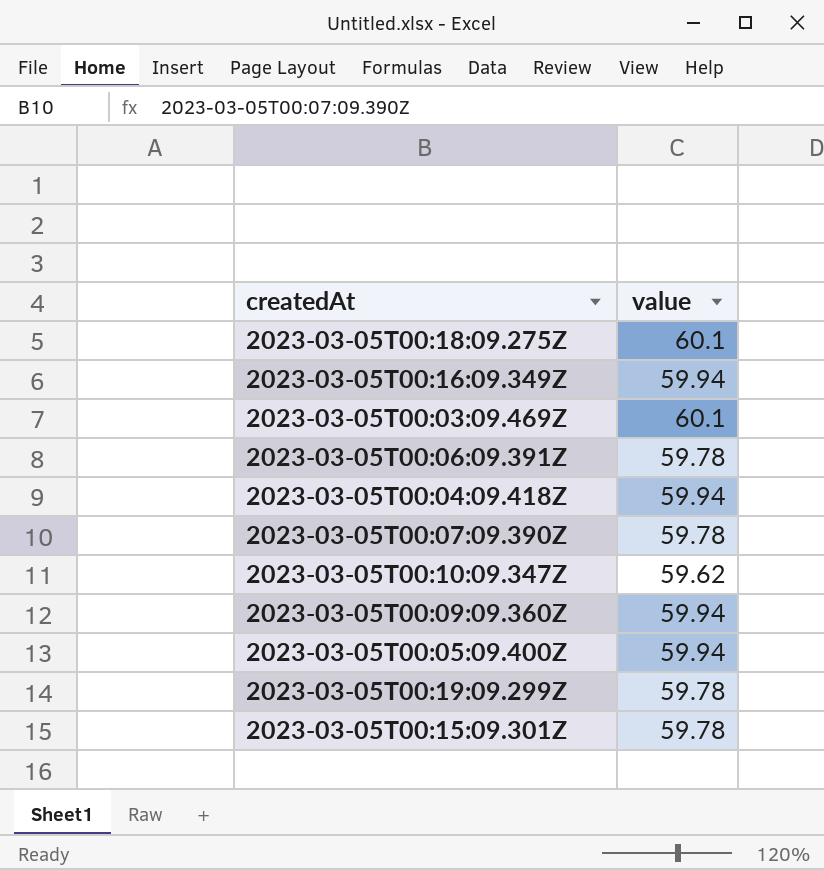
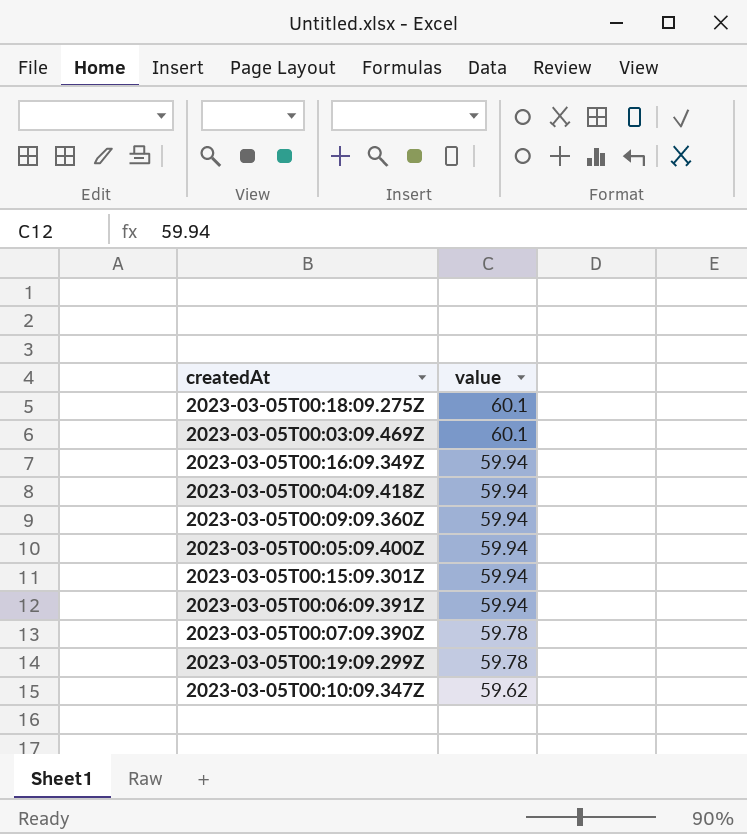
row order: none -> value descending
2023-03-05T00:15:09.301Z | value: 59.78 -> 59.94
2023-03-05T00:06:09.391Z | value: 59.78 -> 59.94

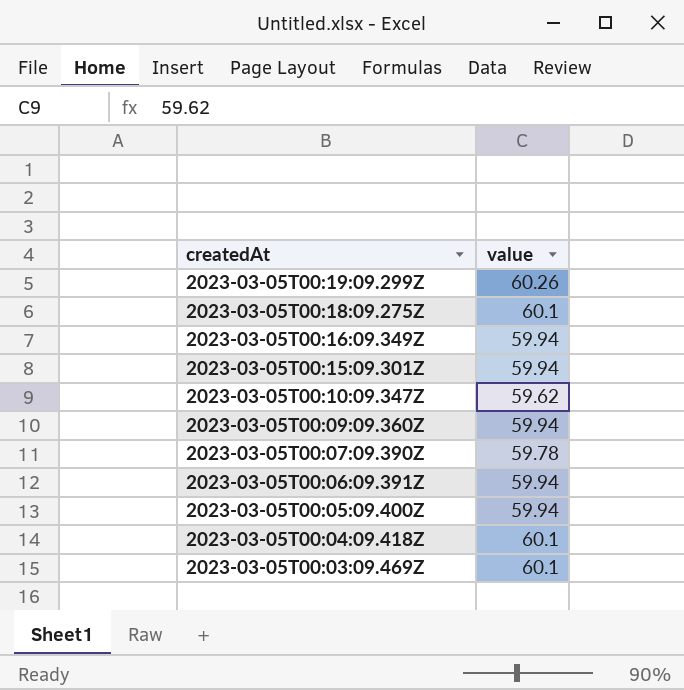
row order: value descending -> createdAt descending
2023-03-05T00:19:09.299Z | value: 59.78 -> 60.26
2023-03-05T00:04:09.418Z | value: 59.94 -> 60.1

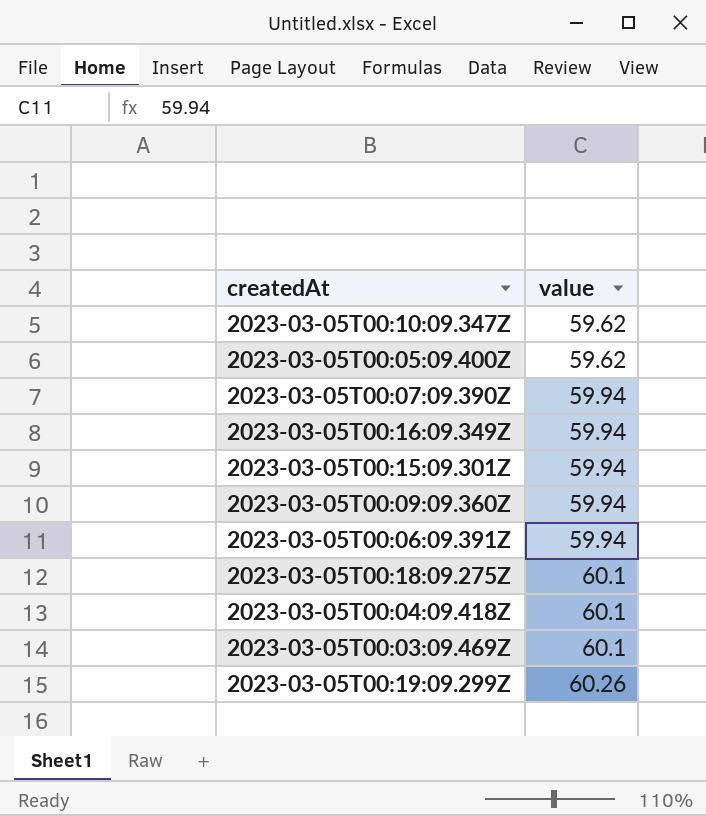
row order: createdAt descending -> value ascending
2023-03-05T00:05:09.400Z | value: 59.94 -> 59.62
2023-03-05T00:07:09.390Z | value: 59.78 -> 59.94

